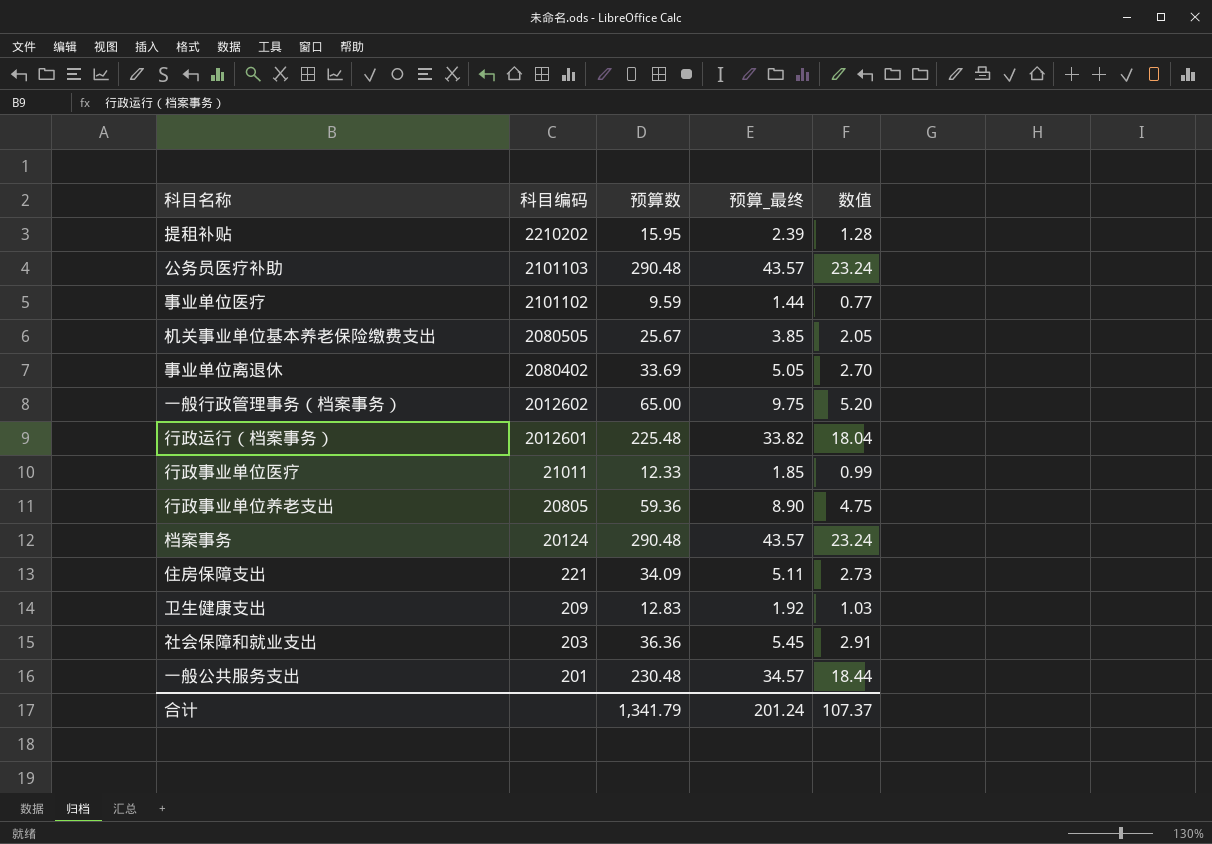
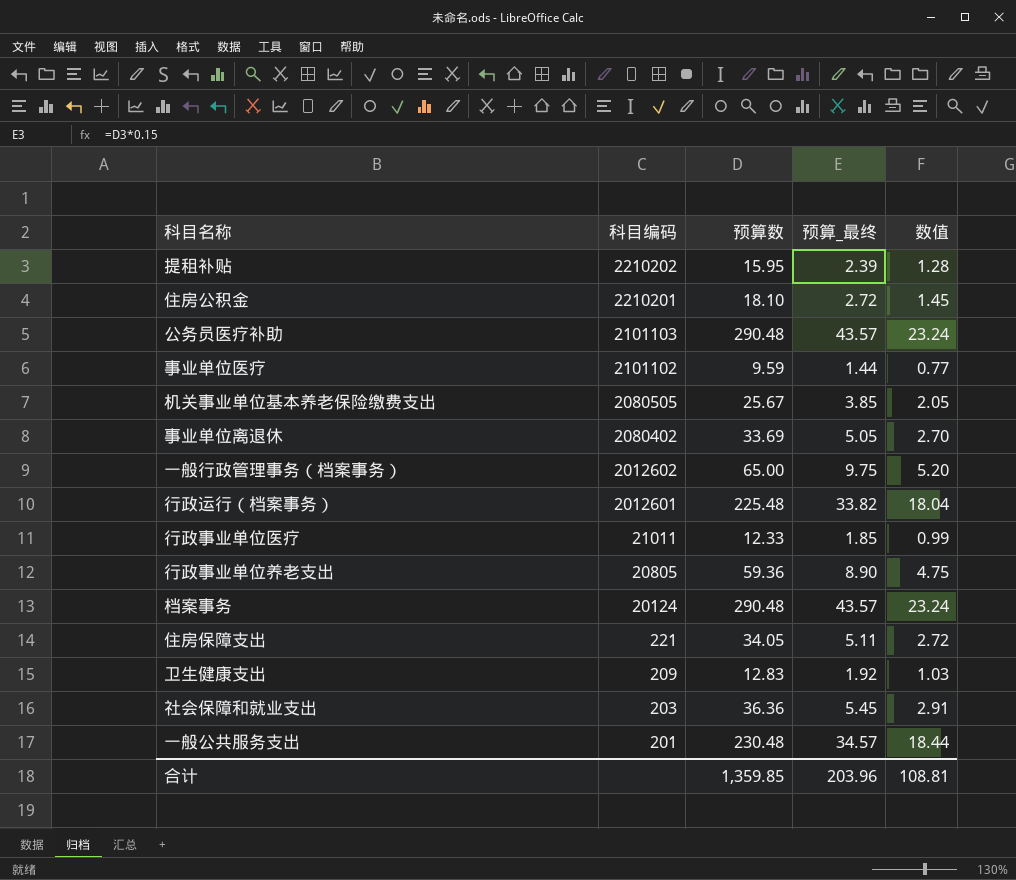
row 住房公积金: none -> 2210201 | 18.10 | 2.72 | 1.45
住房保障支出 | 预算数: 34.09 -> 34.05
住房保障支出 | 数值: 2.73 -> 2.72
合计 | 预算数: 1,341.79 -> 1,359.85
合计 | 预算_最终: 201.24 -> 203.96
合计 | 数值: 107.37 -> 108.81

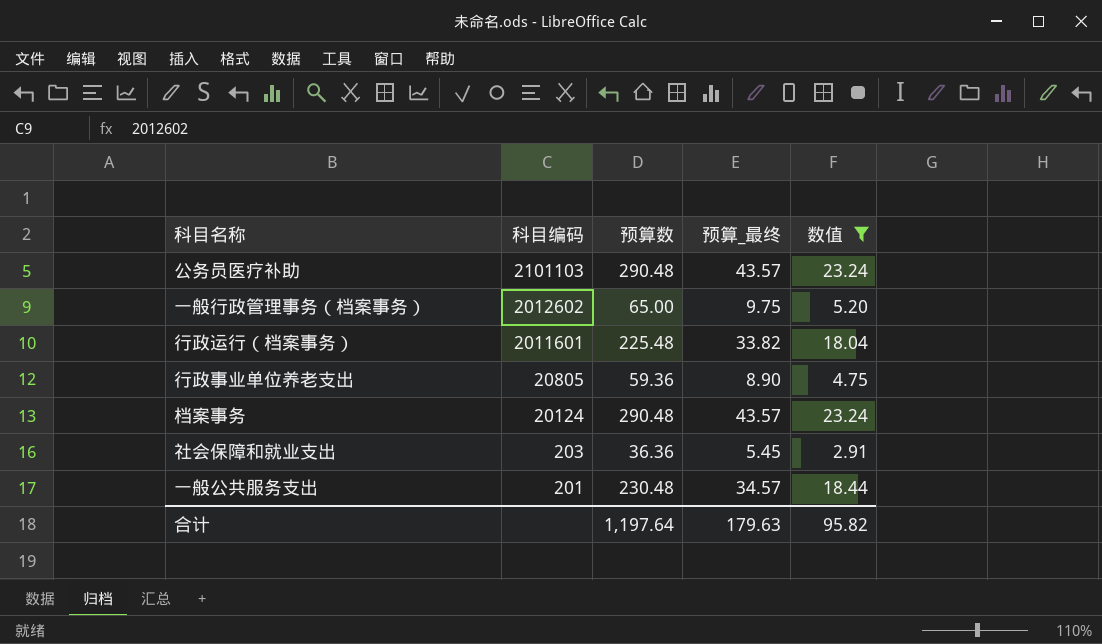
filter: none -> 数值 >= 2.91
行政运行（档案事务） | 科目编码: 2012601 -> 2011601
合计 | 预算数: 1,359.85 -> 1,197.64
合计 | 预算_最终: 203.96 -> 179.63
合计 | 数值: 108.81 -> 95.82

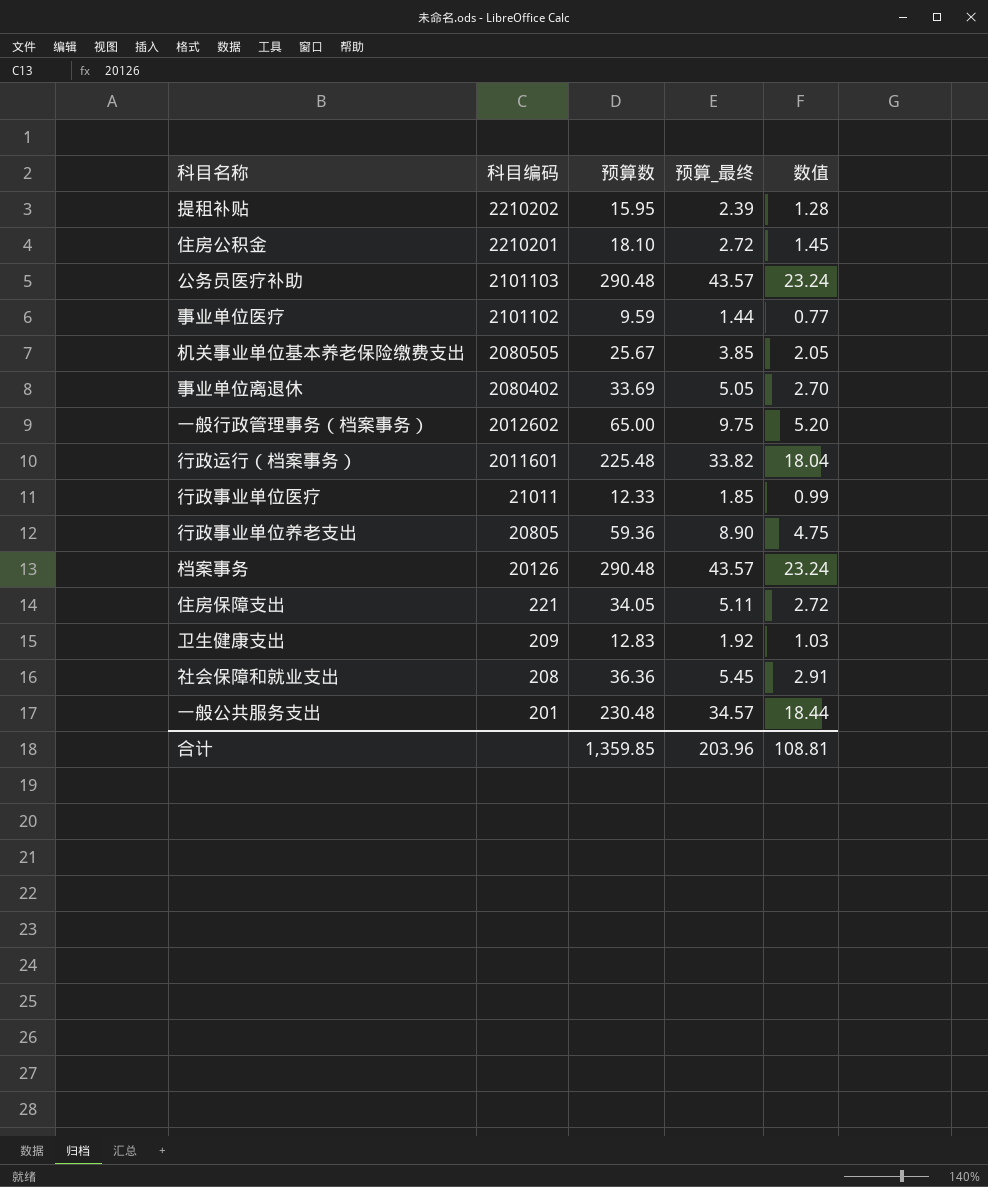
filter: 数值 >= 2.91 -> none
档案事务 | 科目编码: 20124 -> 20126
社会保障和就业支出 | 科目编码: 203 -> 208
合计 | 预算数: 1,197.64 -> 1,359.85
合计 | 预算_最终: 179.63 -> 203.96
合计 | 数值: 95.82 -> 108.81

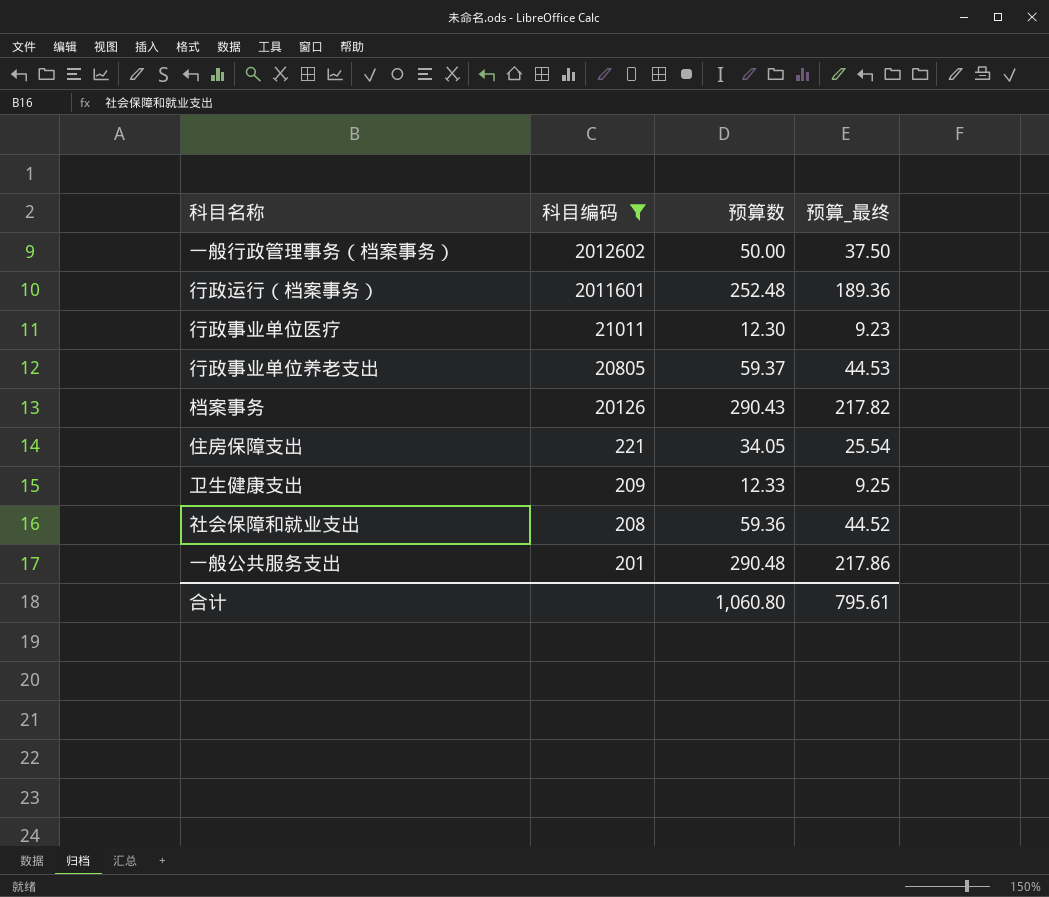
filter: none -> 科目编码 <= 2012602
column 数值 | formula: [预算数] * 0.08 -> none
column 预算_最终 | formula: [预算数] * 0.15 -> [预算数] * 0.75
一般行政管理事务（档案事务） | 预算数: 65.00 -> 50.00
行政运行（档案事务） | 预算数: 225.48 -> 252.48
行政事业单位医疗 | 预算数: 12.33 -> 12.30
行政事业单位养老支出 | 预算数: 59.36 -> 59.37
档案事务 | 预算数: 290.48 -> 290.43
卫生健康支出 | 预算数: 12.83 -> 12.33
社会保障和就业支出 | 预算数: 36.36 -> 59.36
一般公共服务支出 | 预算数: 230.48 -> 290.48
合计 | 预算数: 1,359.85 -> 1,060.80
合计 | 预算_最终: 203.96 -> 795.61

